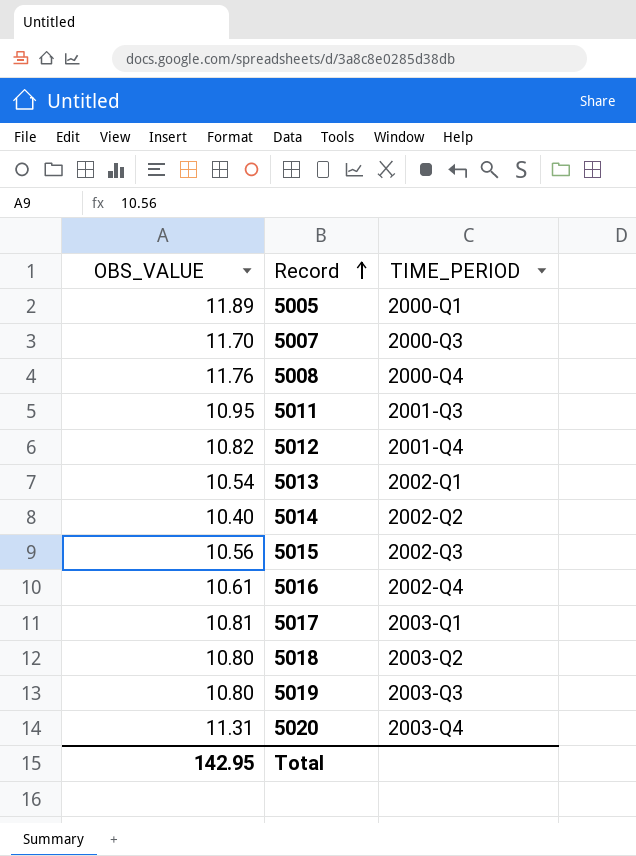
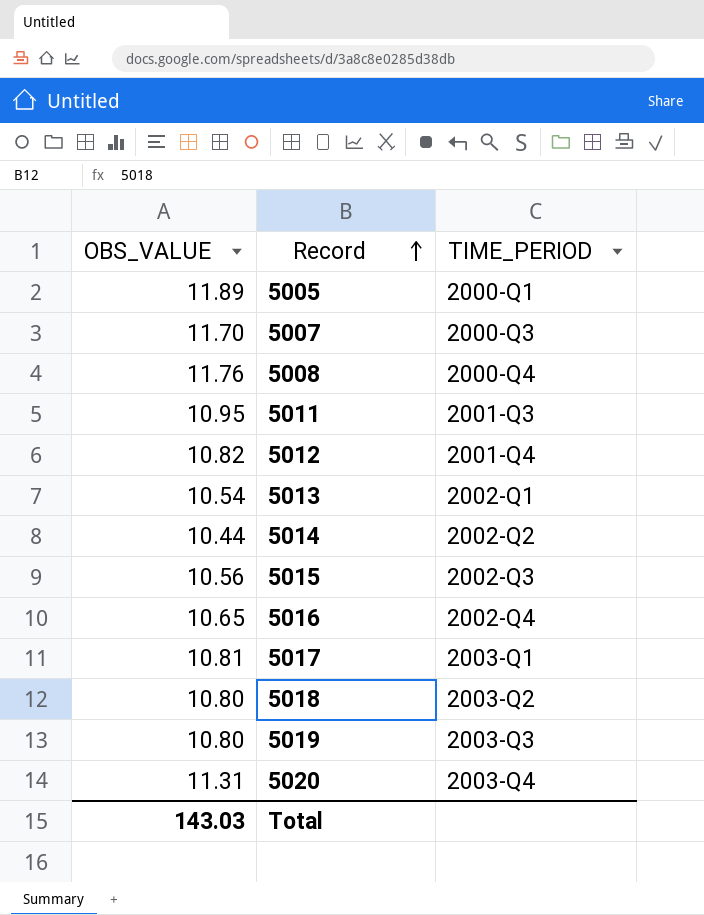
5014 | OBS_VALUE: 10.40 -> 10.44
5016 | OBS_VALUE: 10.61 -> 10.65
Total | OBS_VALUE: 142.95 -> 143.03

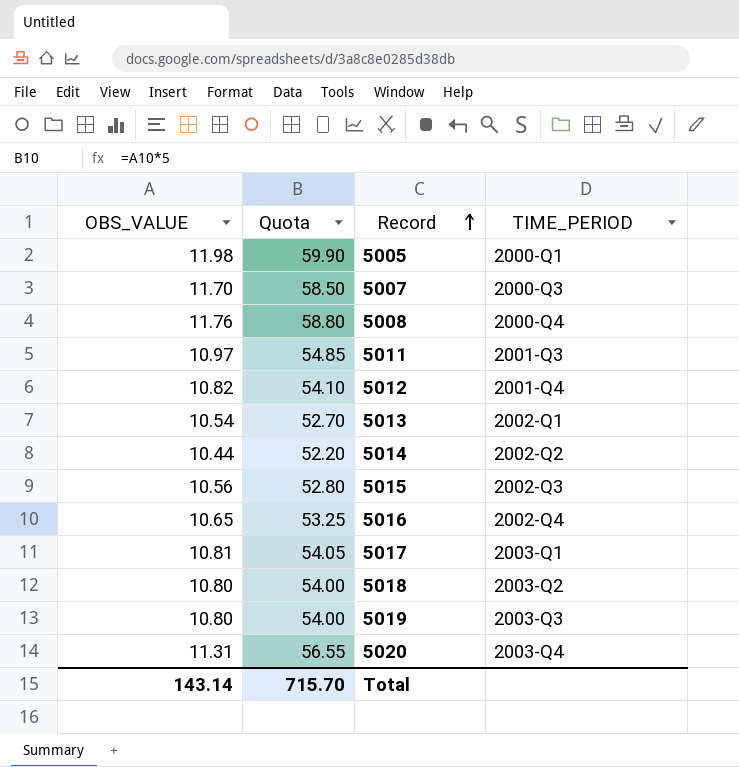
column Quota | formula: none -> [OBS_VALUE] * 5
5005 | OBS_VALUE: 11.89 -> 11.98
5011 | OBS_VALUE: 10.95 -> 10.97
Total | OBS_VALUE: 143.03 -> 143.14

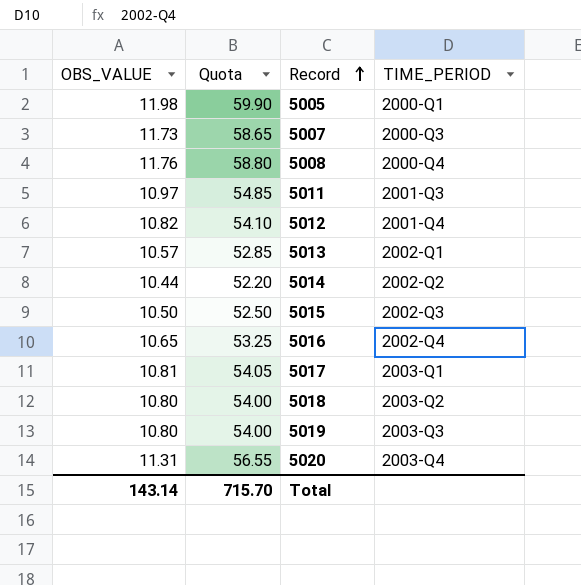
5007 | OBS_VALUE: 11.70 -> 11.73
5007 | Quota: 58.50 -> 58.65
5013 | OBS_VALUE: 10.54 -> 10.57
5013 | Quota: 52.70 -> 52.85
5015 | OBS_VALUE: 10.56 -> 10.50
5015 | Quota: 52.80 -> 52.50

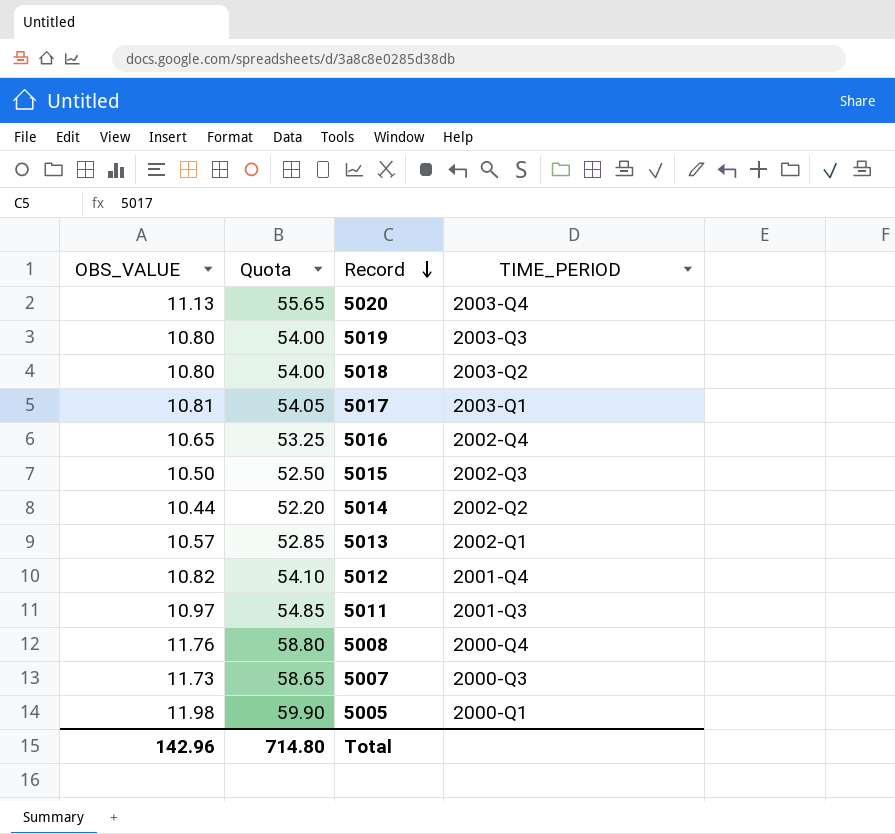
row order: Record ascending -> Record descending
5020 | OBS_VALUE: 11.31 -> 11.13
5020 | Quota: 56.55 -> 55.65
Total | OBS_VALUE: 143.14 -> 142.96
Total | Quota: 715.70 -> 714.80

